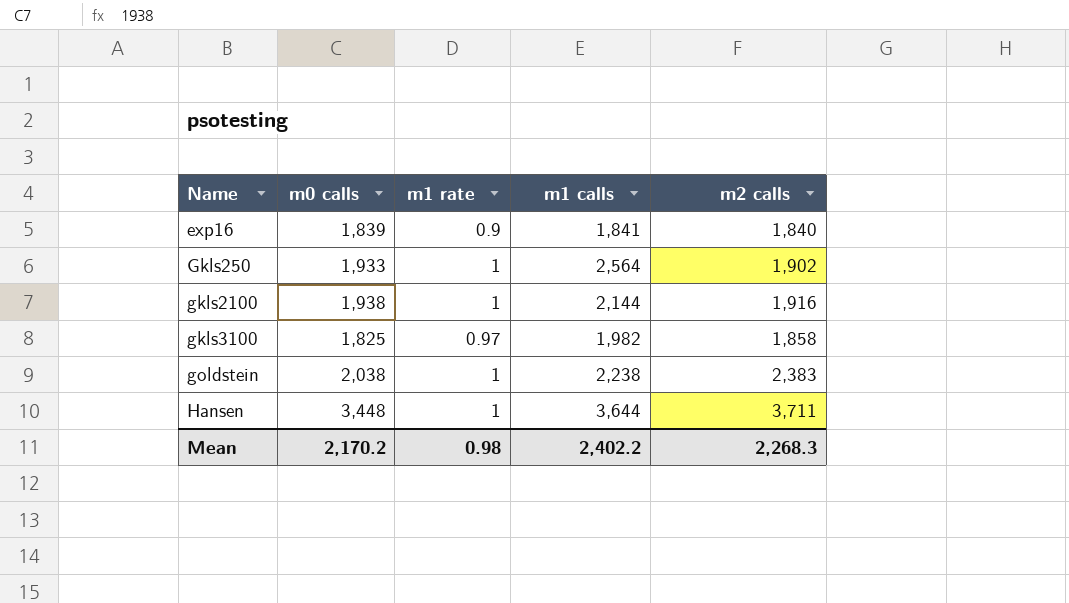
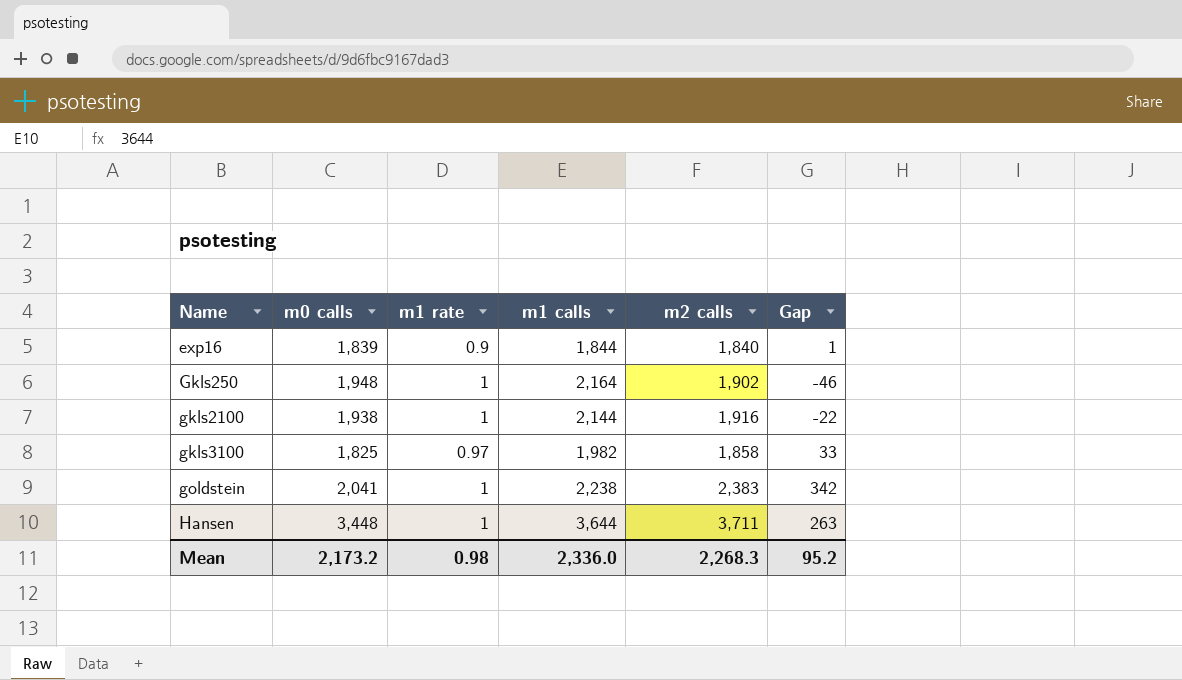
column Gap | formula: none -> [m2 calls] - [m0 calls]
exp16 | m1 calls: 1,841 -> 1,844
Gkls250 | m0 calls: 1,933 -> 1,948
Gkls250 | m1 calls: 2,564 -> 2,164
goldstein | m0 calls: 2,038 -> 2,041
Mean | m0 calls: 2,170.2 -> 2,173.2
Mean | m1 calls: 2,402.2 -> 2,336.0

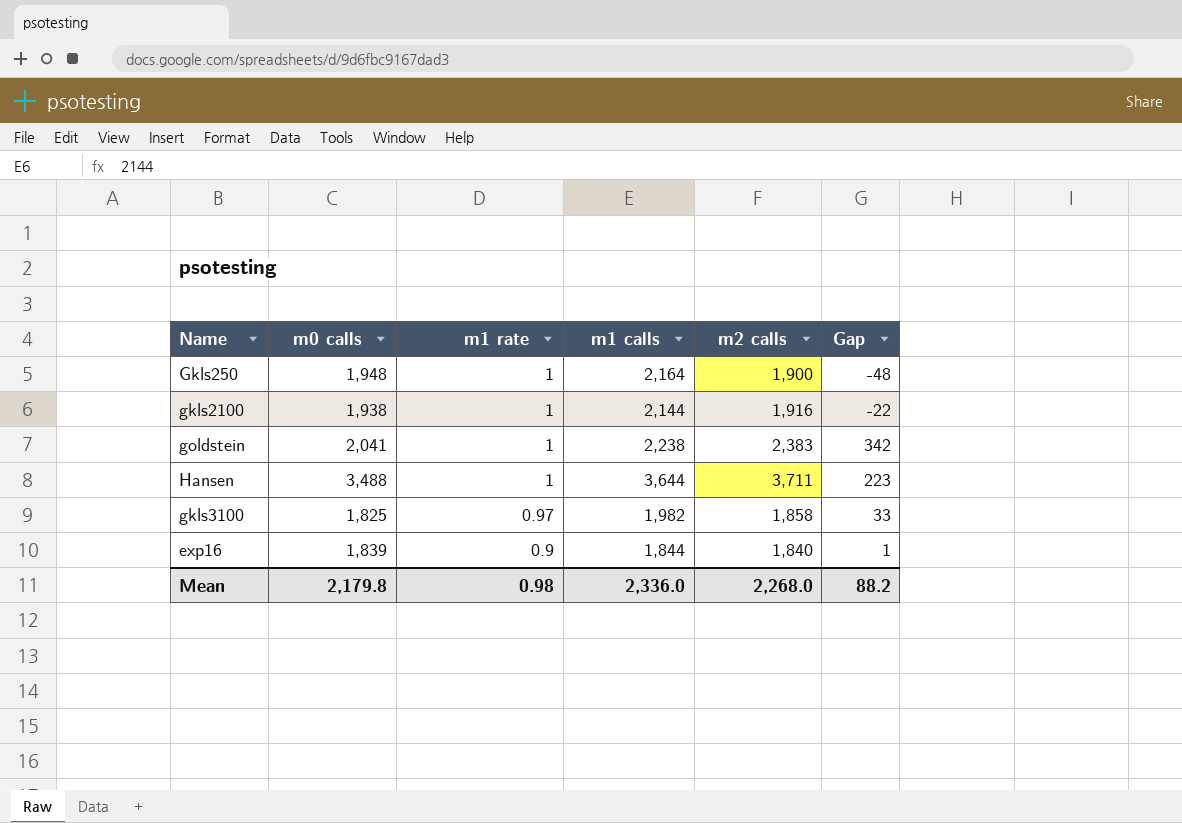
row order: Name ascending -> m1 rate descending
Gkls250 | m2 calls: 1,902 -> 1,900
Gkls250 | Gap: -46 -> -48
Hansen | m0 calls: 3,448 -> 3,488
Hansen | Gap: 263 -> 223
Mean | m0 calls: 2,173.2 -> 2,179.8
Mean | m2 calls: 2,268.3 -> 2,268.0
Mean | Gap: 95.2 -> 88.2

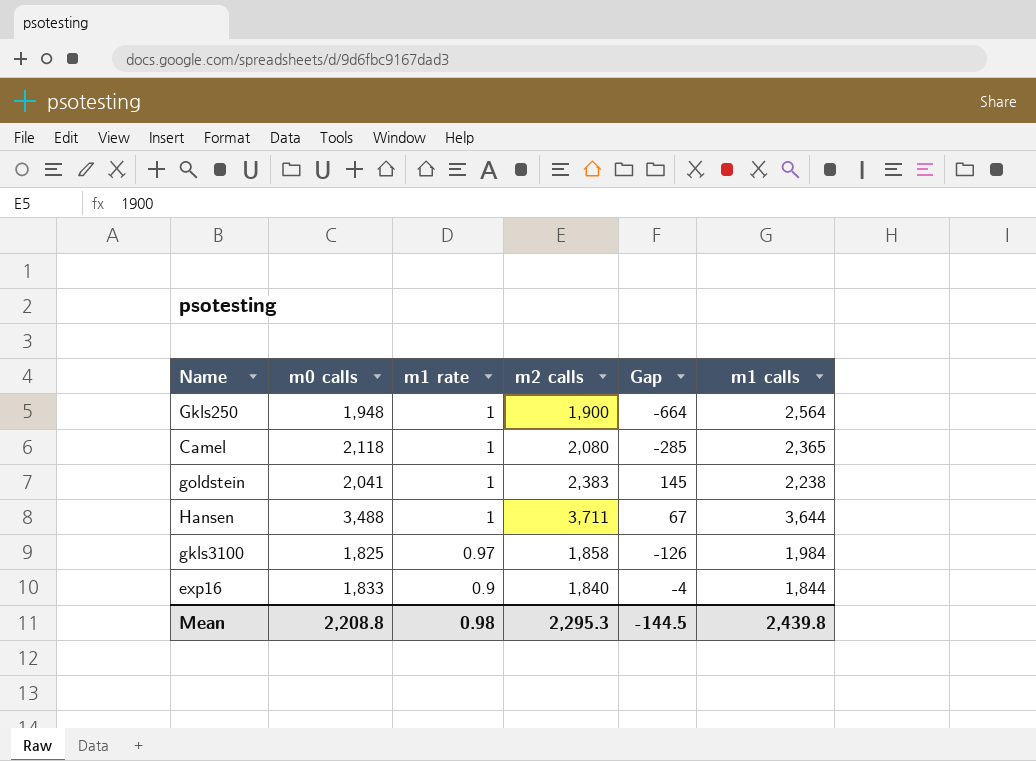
column Gap | formula: [m2 calls] - [m0 calls] -> [m2 calls] - [m1 calls]
column m1 calls | position: 4 -> 6
row gkls2100: 1,938 | 1 | 2,144 | 1,916 | -22 -> none
Gkls250 | m1 calls: 2,164 -> 2,564
row Camel: none -> 2,118 | 1 | 2,080 | -285 | 2,365
gkls3100 | m1 calls: 1,982 -> 1,984
exp16 | m0 calls: 1,839 -> 1,833
Mean | m0 calls: 2,179.8 -> 2,208.8
Mean | m2 calls: 2,268.0 -> 2,295.3
Mean | Gap: 88.2 -> -144.5
Mean | m1 calls: 2,336.0 -> 2,439.8

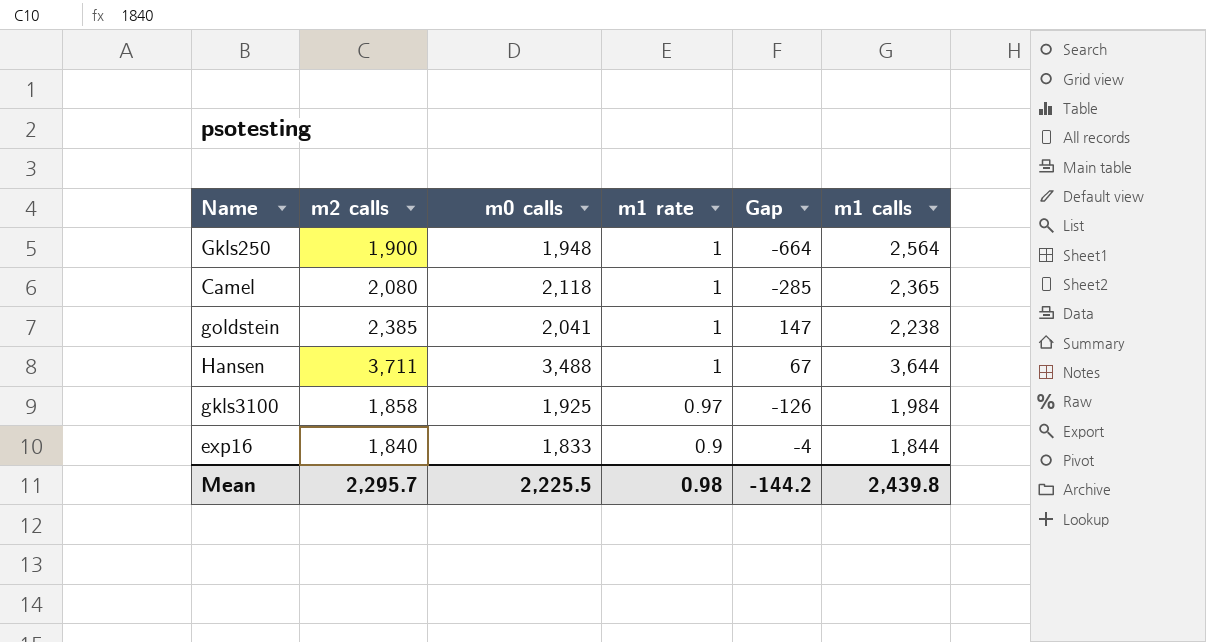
column m2 calls | position: 4 -> 2
goldstein | m2 calls: 2,383 -> 2,385
goldstein | Gap: 145 -> 147
gkls3100 | m0 calls: 1,825 -> 1,925
Mean | m2 calls: 2,295.3 -> 2,295.7
Mean | m0 calls: 2,208.8 -> 2,225.5
Mean | Gap: -144.5 -> -144.2

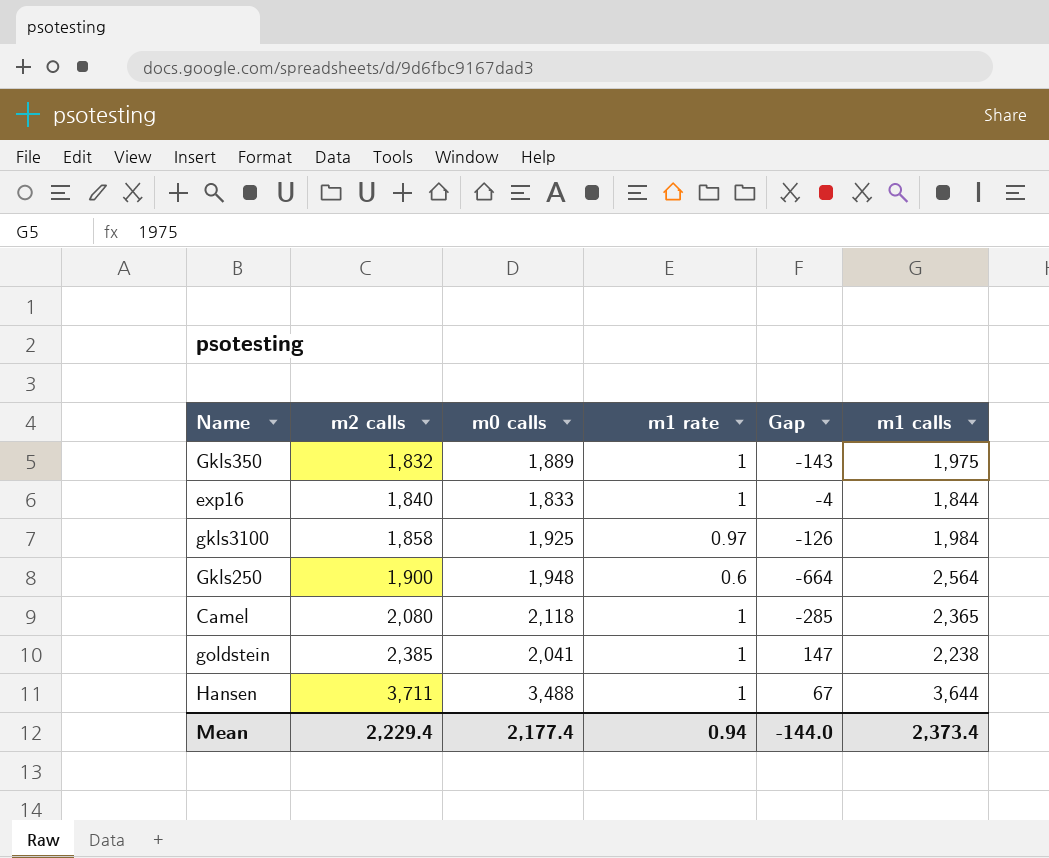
row order: m1 rate descending -> m2 calls ascending
row Gkls350: none -> 1,832 | 1,889 | 1 | -143 | 1,975
exp16 | m1 rate: 0.9 -> 1
Gkls250 | m1 rate: 1 -> 0.6
Mean | m2 calls: 2,295.7 -> 2,229.4
Mean | m0 calls: 2,225.5 -> 2,177.4
Mean | m1 rate: 0.98 -> 0.94
Mean | Gap: -144.2 -> -144.0
Mean | m1 calls: 2,439.8 -> 2,373.4

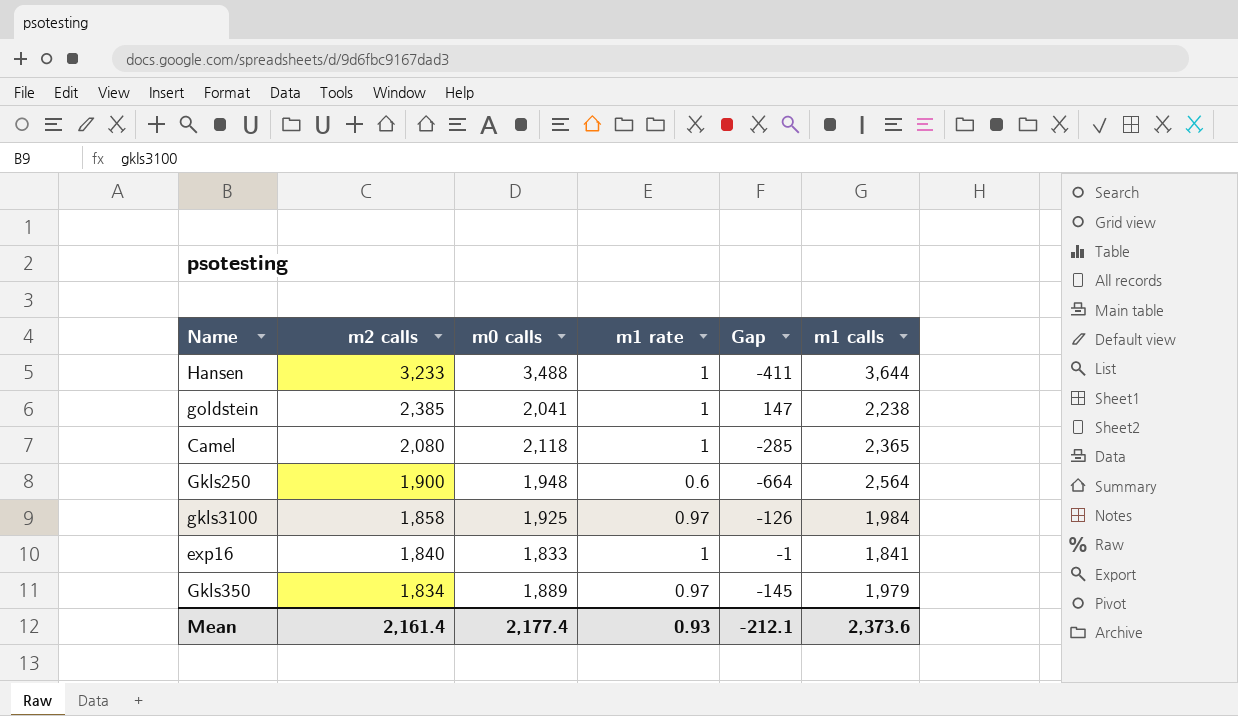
row order: m2 calls ascending -> m2 calls descending
Hansen | m2 calls: 3,711 -> 3,233
Hansen | Gap: 67 -> -411
exp16 | Gap: -4 -> -1
exp16 | m1 calls: 1,844 -> 1,841
Gkls350 | m2 calls: 1,832 -> 1,834
Gkls350 | m1 rate: 1 -> 0.97
Gkls350 | Gap: -143 -> -145
Gkls350 | m1 calls: 1,975 -> 1,979
Mean | m2 calls: 2,229.4 -> 2,161.4
Mean | m1 rate: 0.94 -> 0.93
Mean | Gap: -144.0 -> -212.1
Mean | m1 calls: 2,373.4 -> 2,373.6

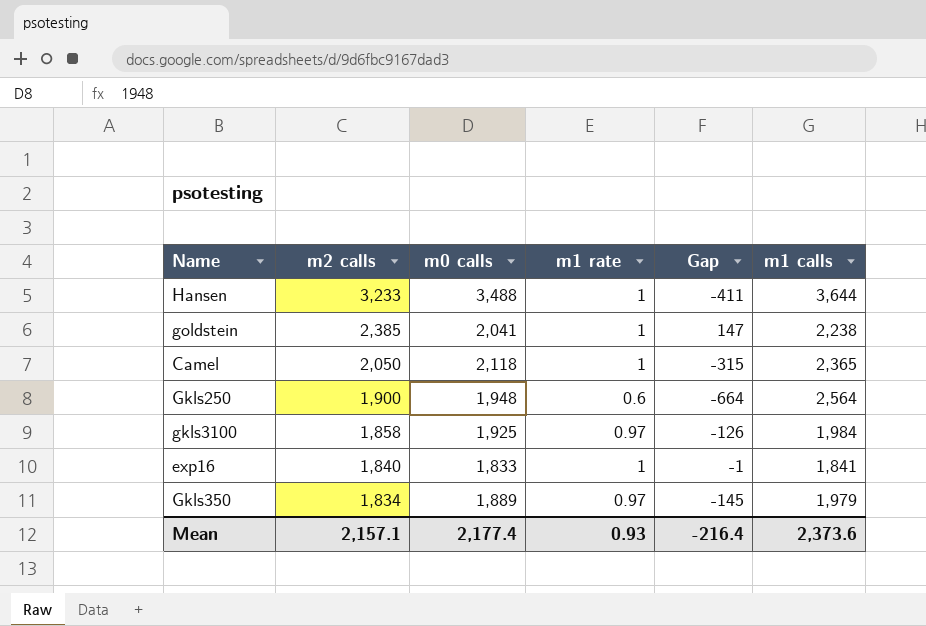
Camel | m2 calls: 2,080 -> 2,050
Camel | Gap: -285 -> -315
Mean | m2 calls: 2,161.4 -> 2,157.1
Mean | Gap: -212.1 -> -216.4

